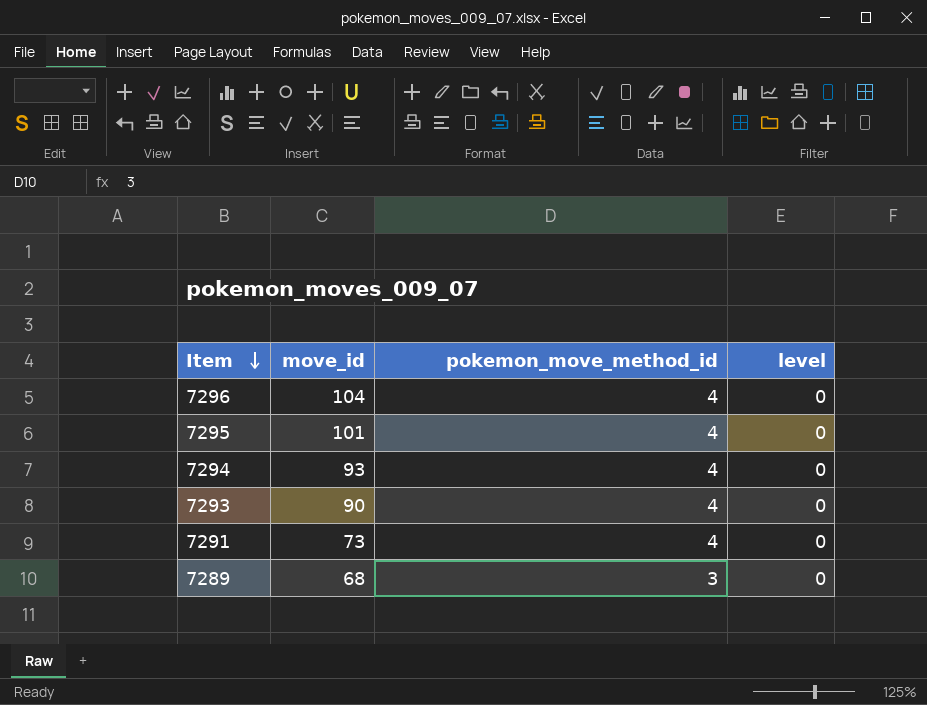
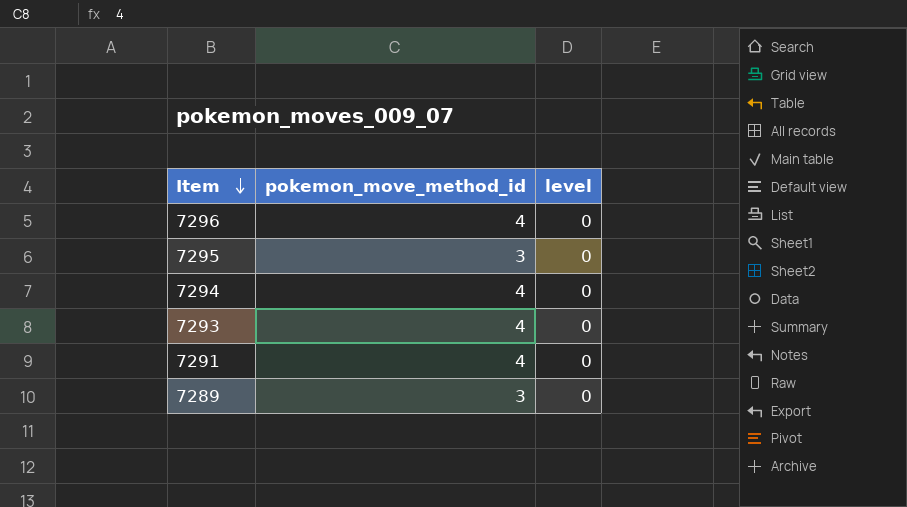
column move_id | position: 2 -> none
7295 | pokemon_move_method_id: 4 -> 3

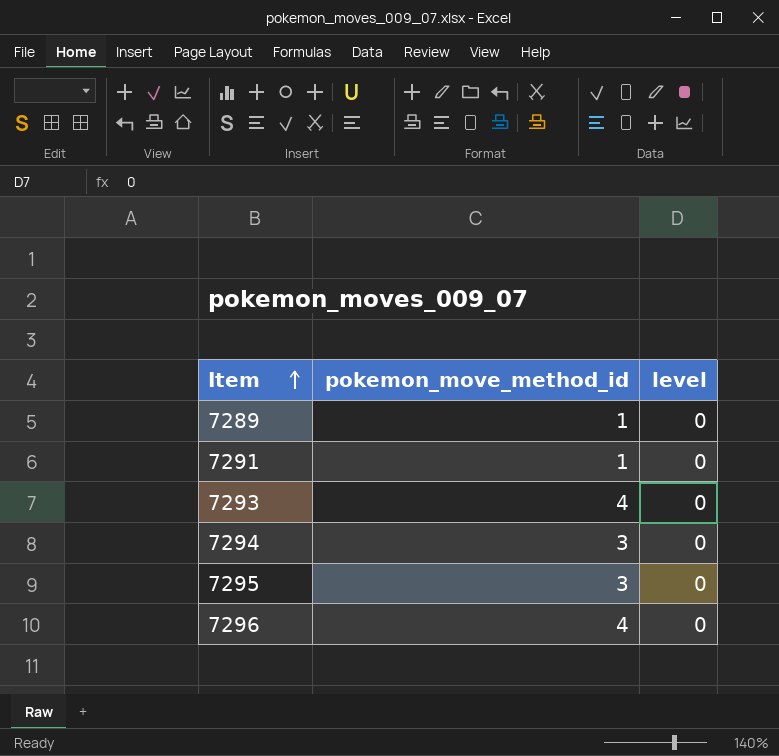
row order: Item descending -> Item ascending
7289 | pokemon_move_method_id: 3 -> 1
7291 | pokemon_move_method_id: 4 -> 1
7294 | pokemon_move_method_id: 4 -> 3

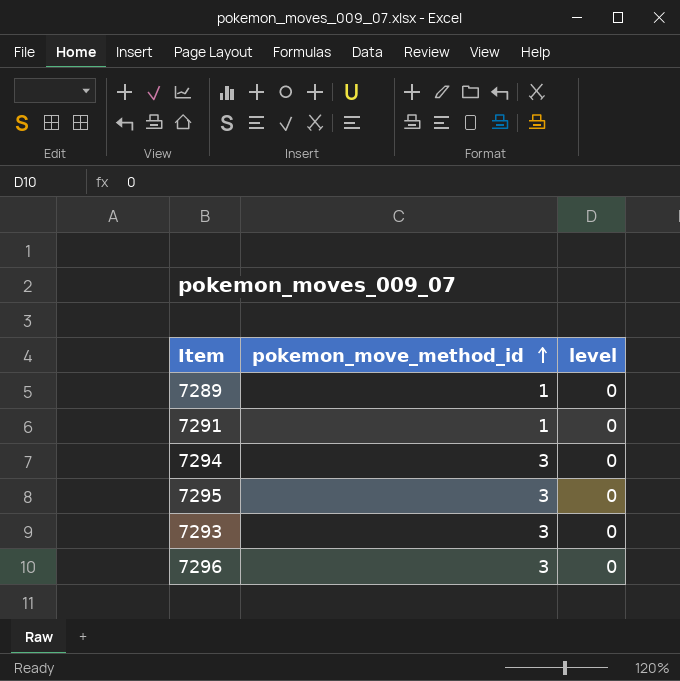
row order: Item ascending -> pokemon_move_method_id ascending
7293 | pokemon_move_method_id: 4 -> 3
7296 | pokemon_move_method_id: 4 -> 3

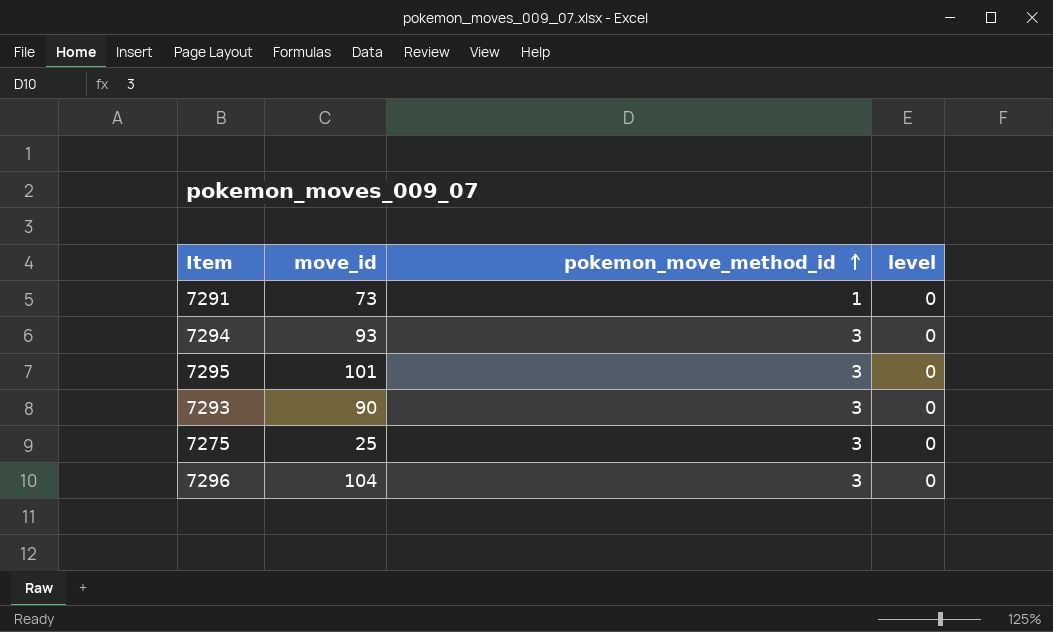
column move_id | position: none -> 2
row 7289: 1 | 0 -> none
row 7275: none -> 25 | 3 | 0

